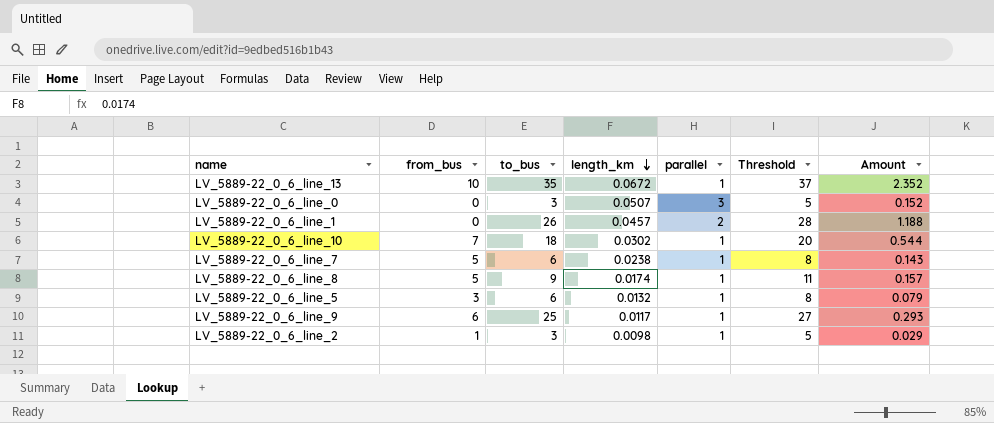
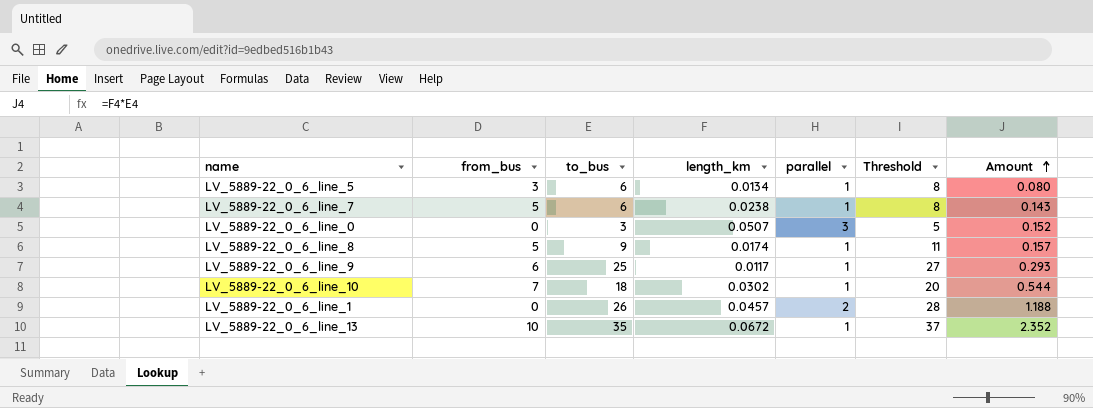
row order: length_km descending -> Amount ascending
row LV_5889-22_0_6_line_2: 1 | 3 | 0.0098 | 1 | 5 | 0.029 -> none
LV_5889-22_0_6_line_5 | length_km: 0.0132 -> 0.0134
LV_5889-22_0_6_line_5 | Amount: 0.079 -> 0.080

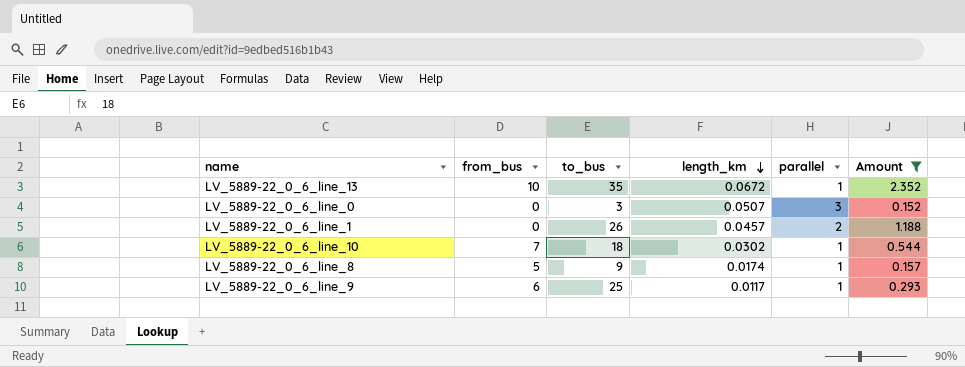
filter: none -> Amount >= 0.152
row order: Amount ascending -> length_km descending
column Threshold | formula: [to_bus] + 2 -> none

